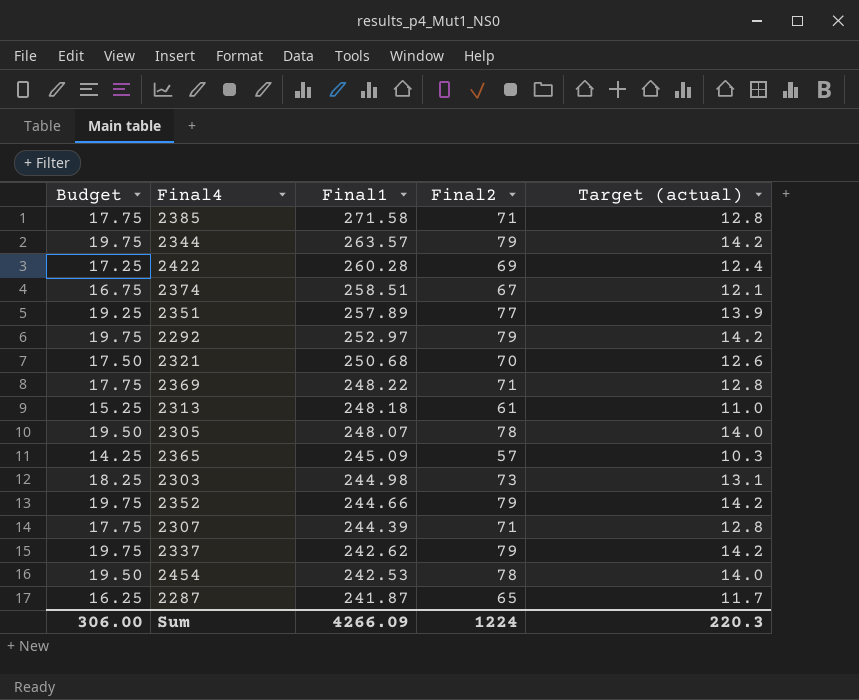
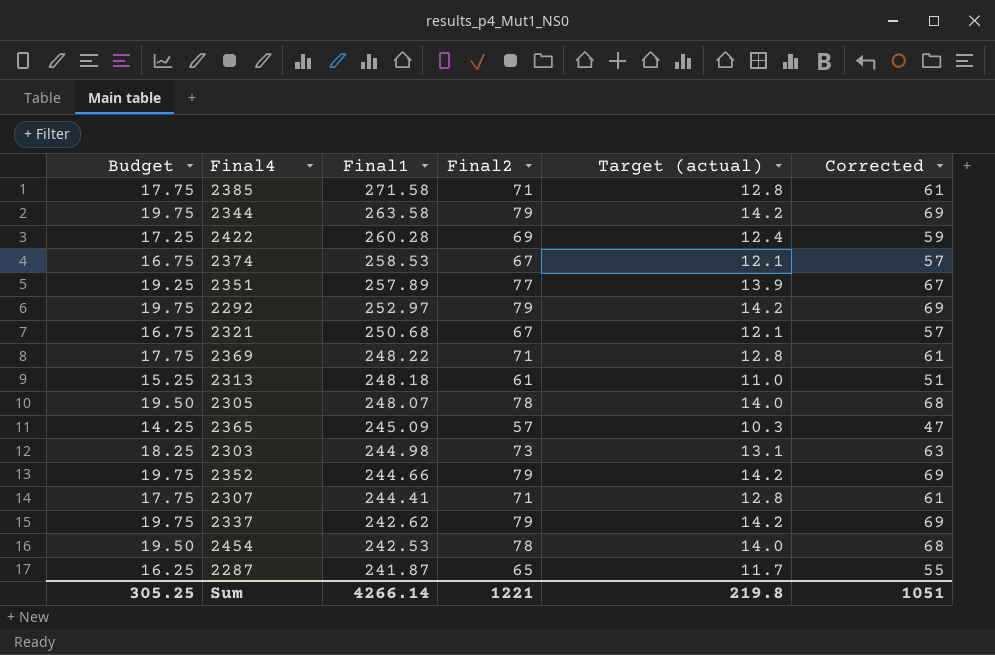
column Corrected | formula: none -> [Final2] - 10
2344 | Final1: 263.57 -> 263.58
2374 | Final1: 258.51 -> 258.53
2321 | Budget: 17.50 -> 16.75
2321 | Final2: 70 -> 67
2321 | Target (actual): 12.6 -> 12.1
2307 | Final1: 244.39 -> 244.41
Sum | Budget: 306.00 -> 305.25
Sum | Final1: 4266.09 -> 4266.14
Sum | Final2: 1224 -> 1221
Sum | Target (actual): 220.3 -> 219.8

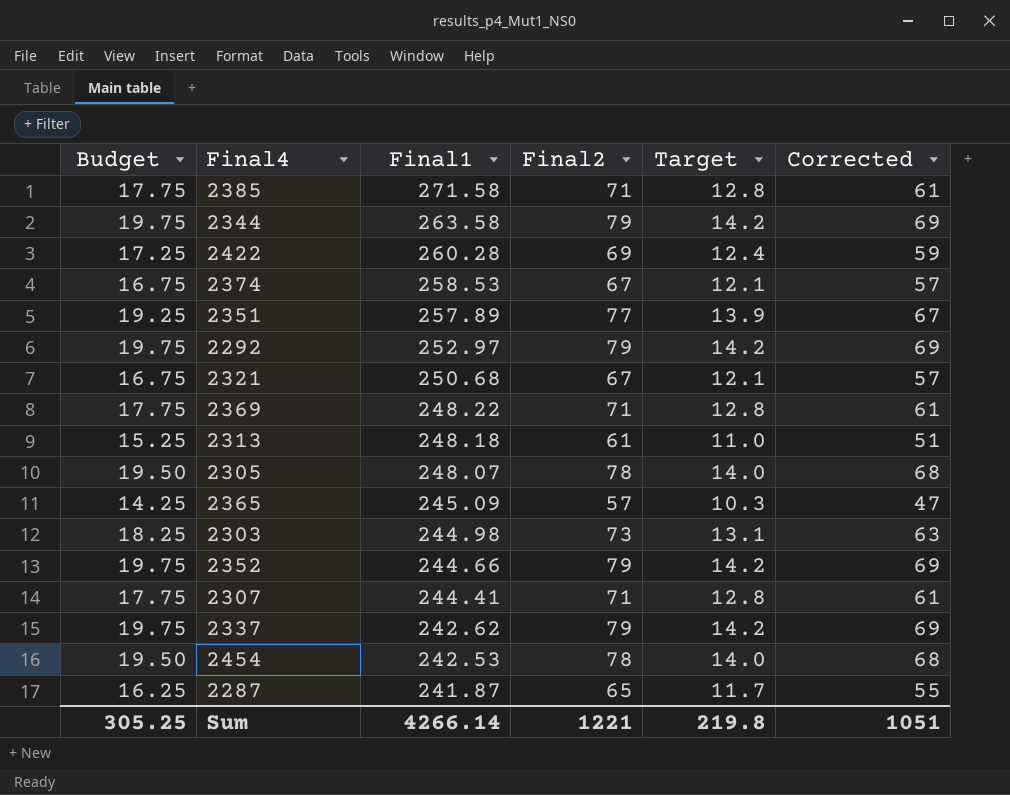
column name: Target (actual) -> Target

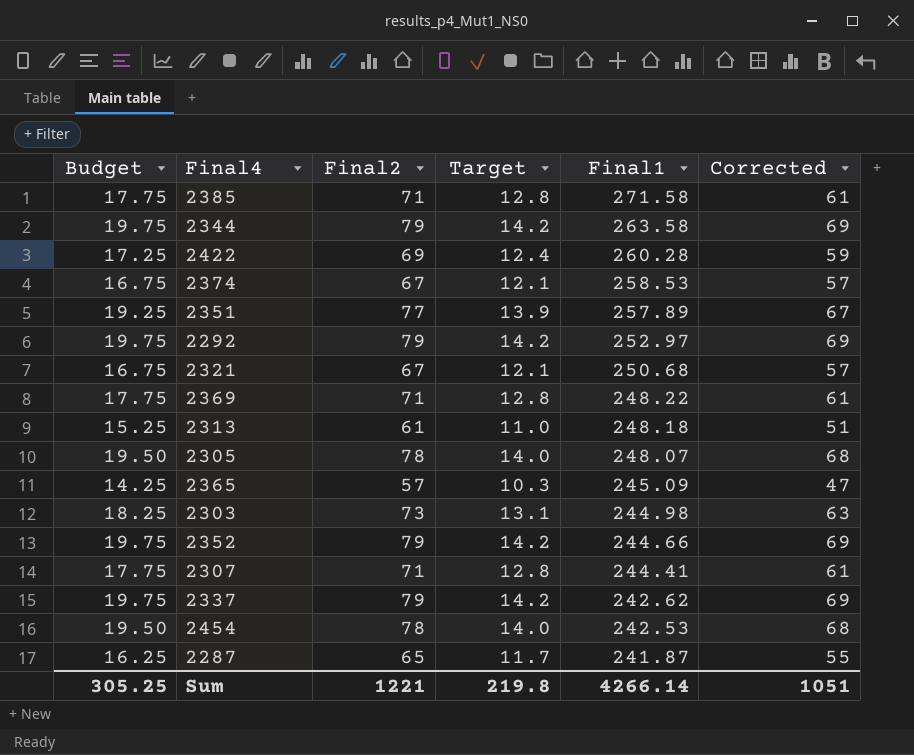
column Final1 | position: 3 -> 5

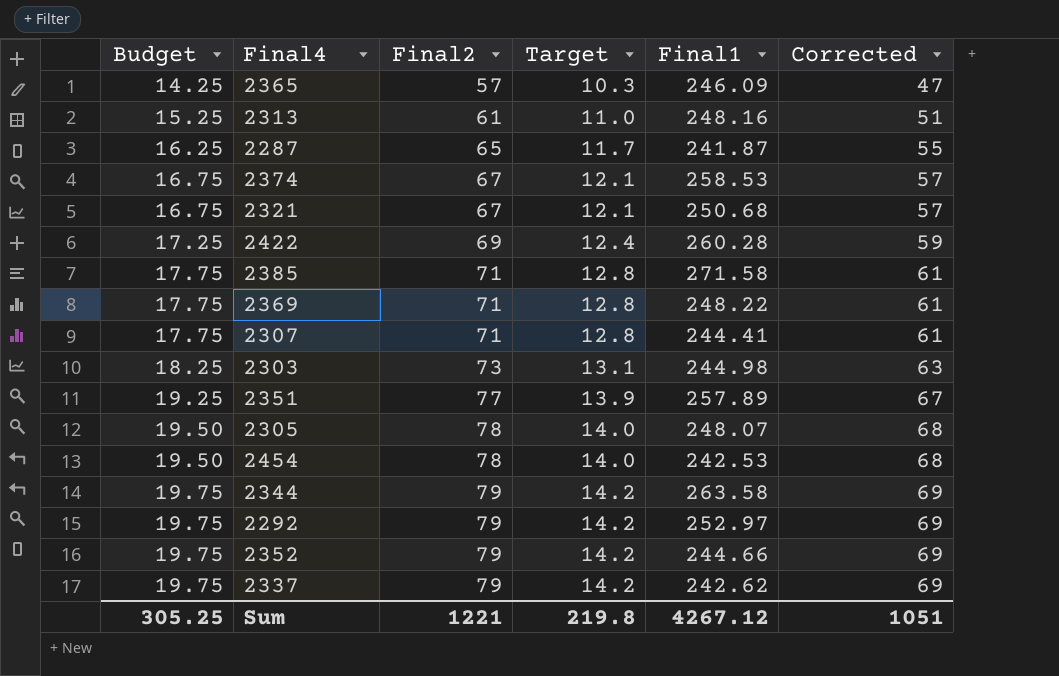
row order: Final1 descending -> Budget ascending
2365 | Final1: 245.09 -> 246.09
2313 | Final1: 248.18 -> 248.16
Sum | Final1: 4266.14 -> 4267.12

